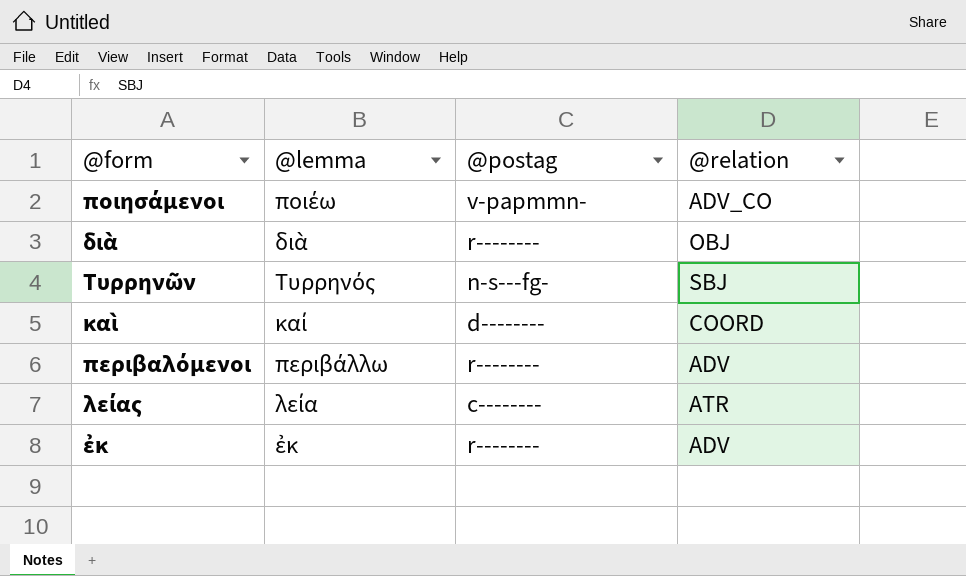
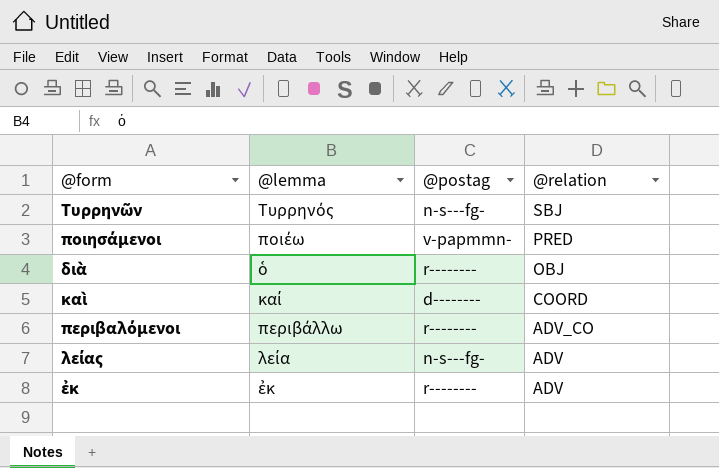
row order: none -> @relation descending
ποιησάμενοι | @relation: ADV_CO -> PRED
διὰ | @lemma: διὰ -> ὁ
περιβαλόμενοι | @relation: ADV -> ADV_CO
λείας | @postag: c-------- -> n-s---fg-
λείας | @relation: ATR -> ADV

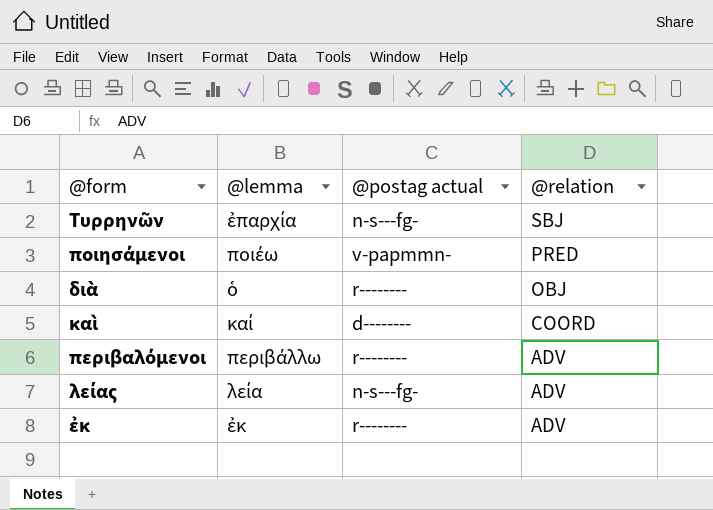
column name: @postag -> @postag actual
Τυρρηνῶν | @lemma: Τυρρηνός -> ἐπαρχία
περιβαλόμενοι | @relation: ADV_CO -> ADV

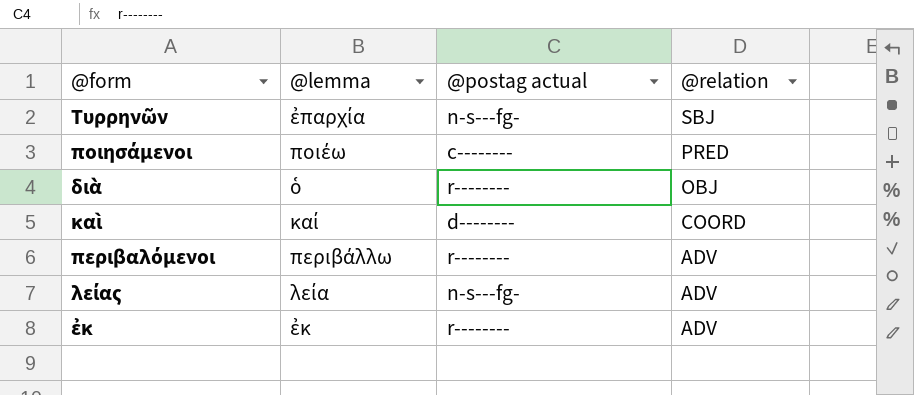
ποιησάμενοι | @postag actual: v-papmmn- -> c--------

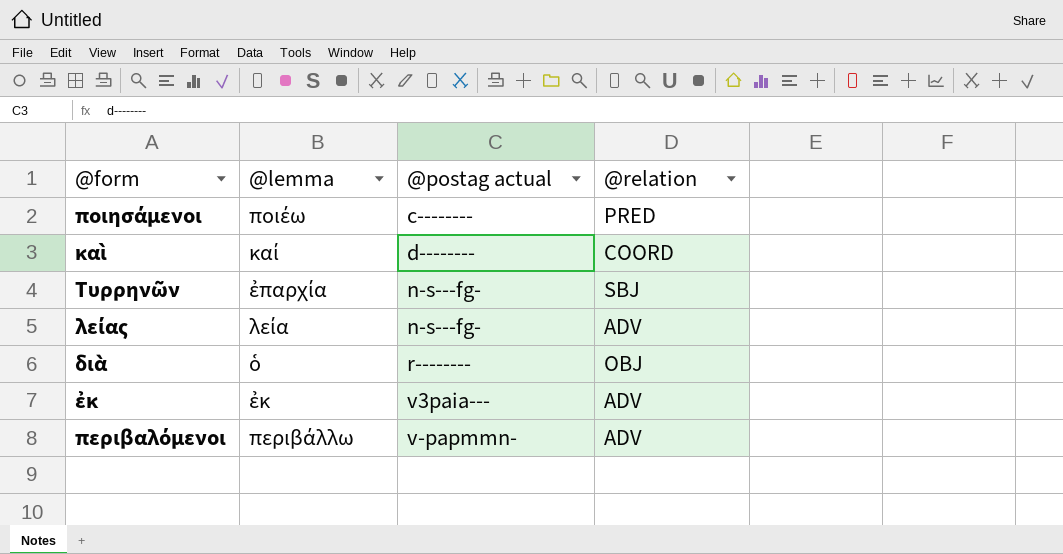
row order: @relation descending -> @postag actual ascending
ἐκ | @postag actual: r-------- -> v3paia---
περιβαλόμενοι | @postag actual: r-------- -> v-papmmn-

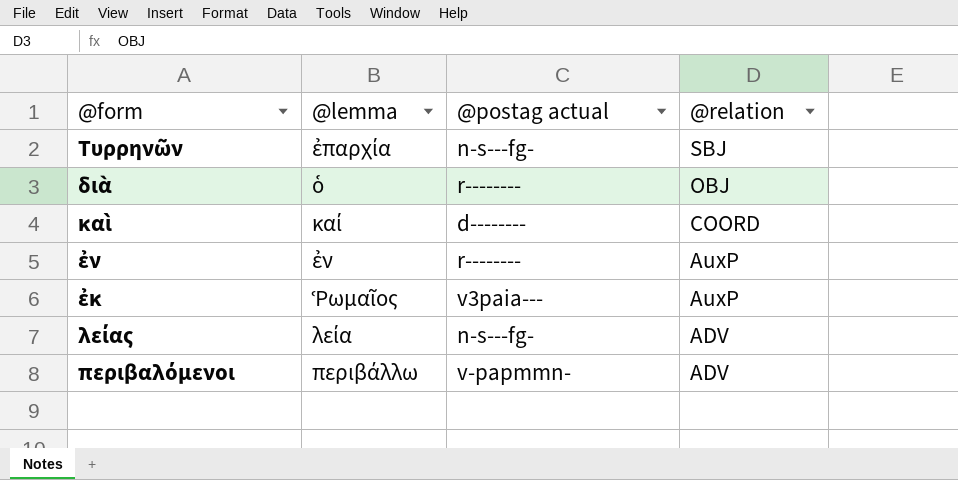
row order: @postag actual ascending -> @relation descending
row ποιησάμενοι: ποιέω | c-------- | PRED -> none
row ἐν: none -> ἐν | r-------- | AuxP
ἐκ | @lemma: ἐκ -> Ῥωμαῖος
ἐκ | @relation: ADV -> AuxP

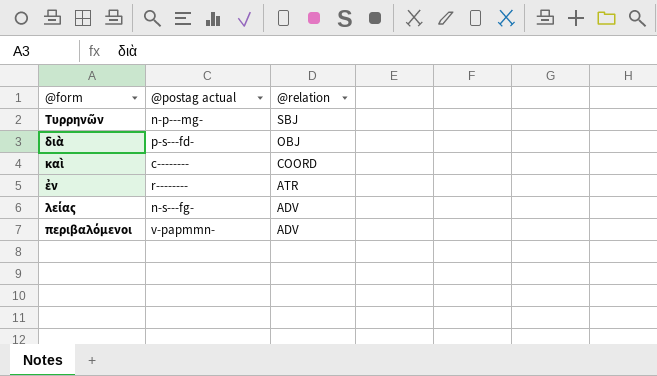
column @lemma | position: 2 -> none
row ἐκ: Ῥωμαῖος | v3paia--- | AuxP -> none
Τυρρηνῶν | @postag actual: n-s---fg- -> n-p---mg-
διὰ | @postag actual: r-------- -> p-s---fd-
καὶ | @postag actual: d-------- -> c--------
ἐν | @relation: AuxP -> ATR

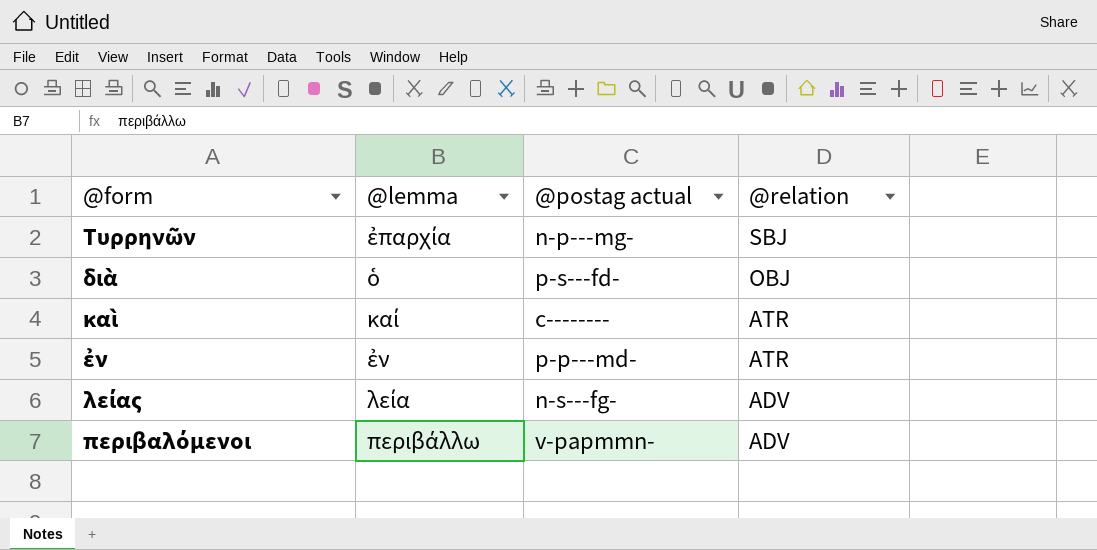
column @lemma | position: none -> 2
καὶ | @relation: COORD -> ATR
ἐν | @postag actual: r-------- -> p-p---md-

